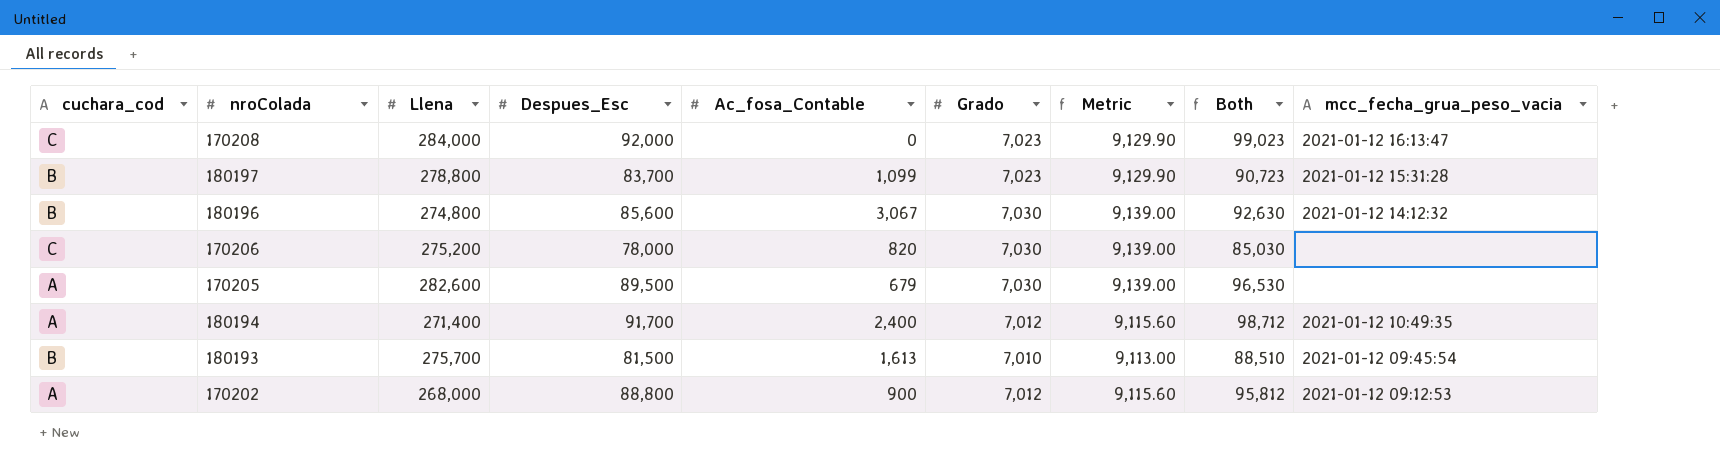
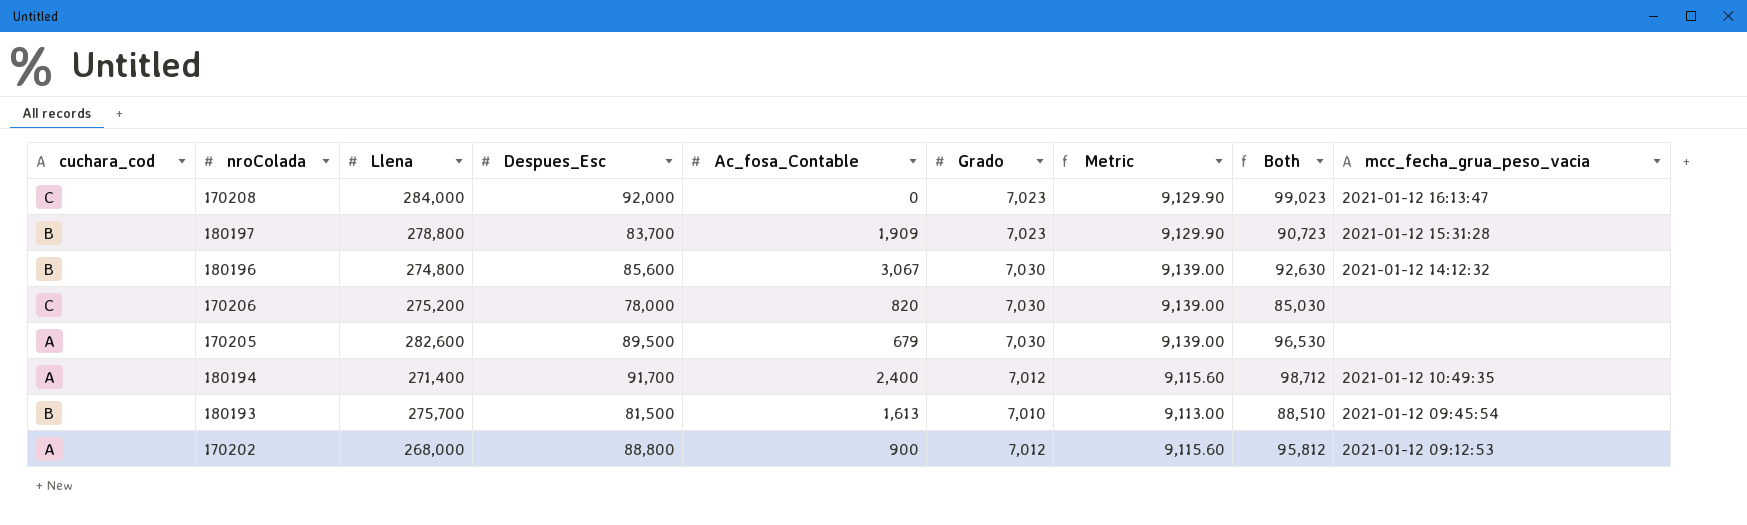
180197 | Ac_fosa_Contable: 1,099 -> 1,909

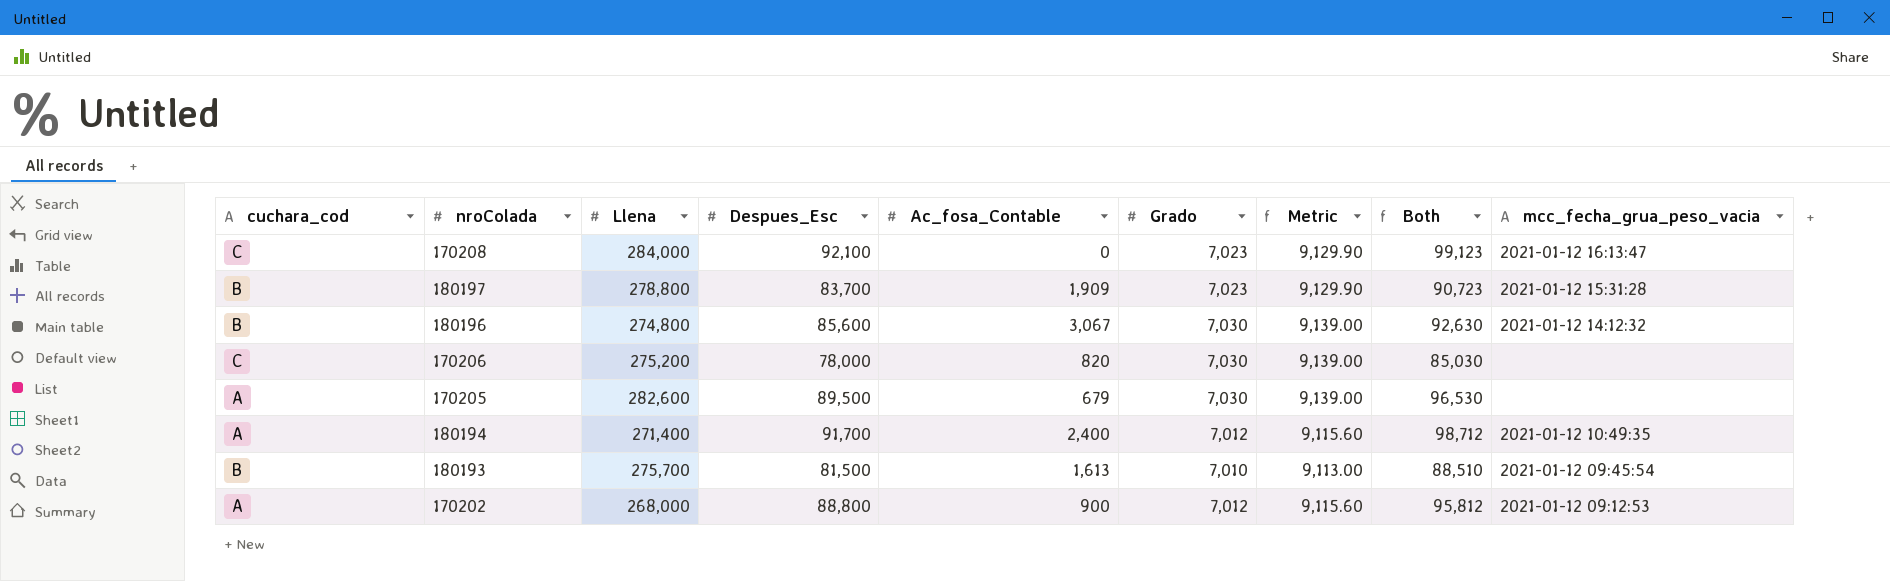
170208 | Despues_Esc: 92,000 -> 92,100
170208 | Both: 99,023 -> 99,123

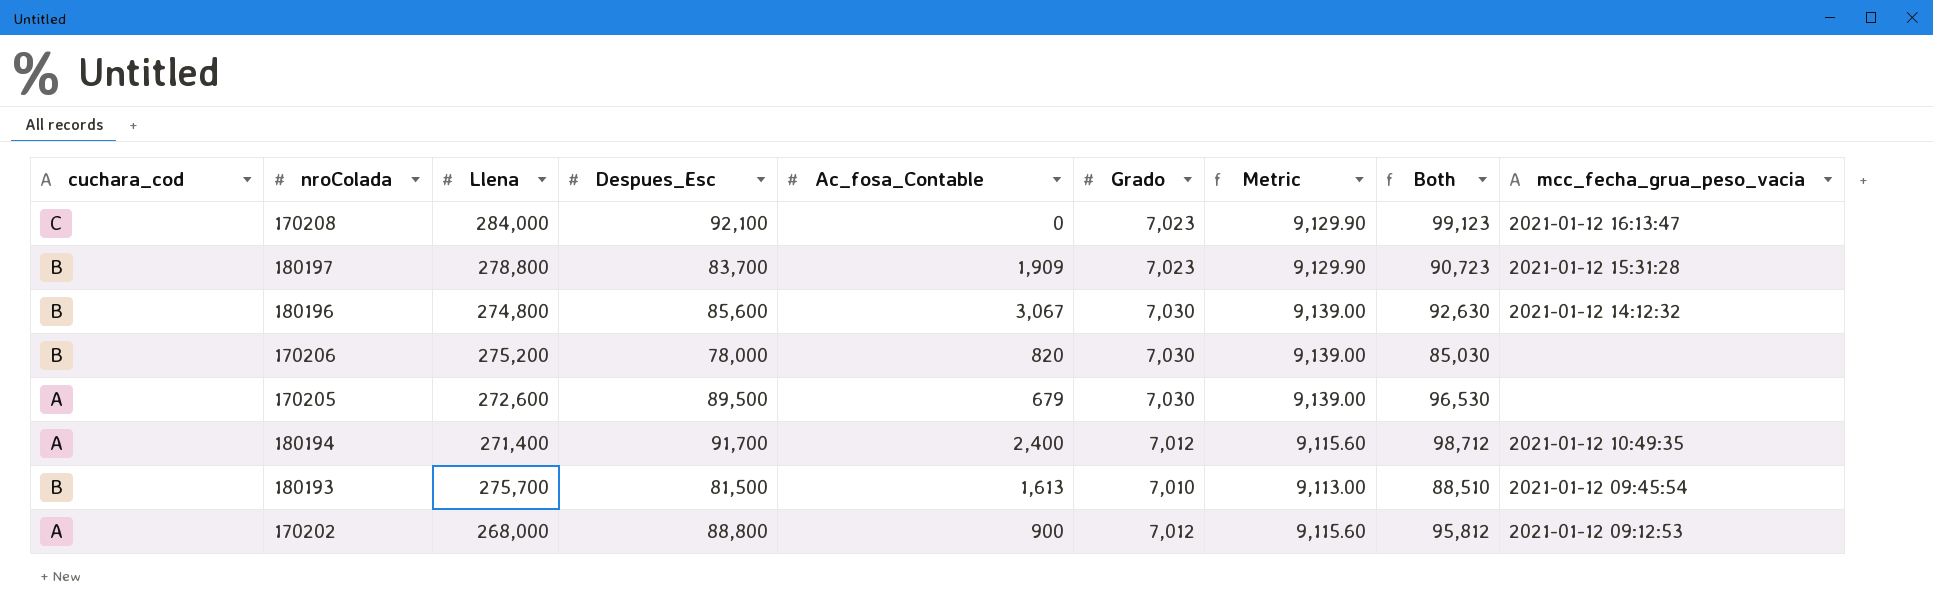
170206 | cuchara_cod: C -> B
170205 | Llena: 282,600 -> 272,600

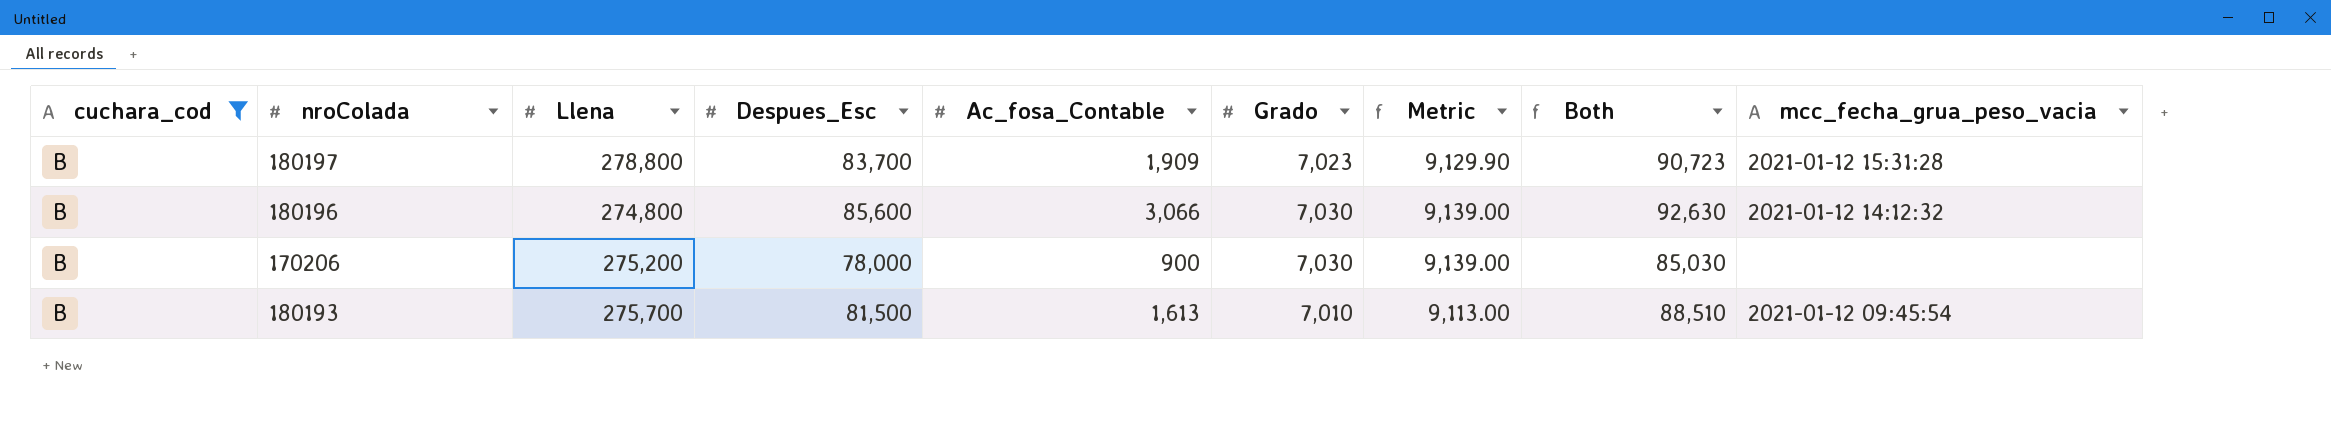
filter: none -> cuchara_cod = B
180196 | Ac_fosa_Contable: 3,067 -> 3,066
170206 | Ac_fosa_Contable: 820 -> 900

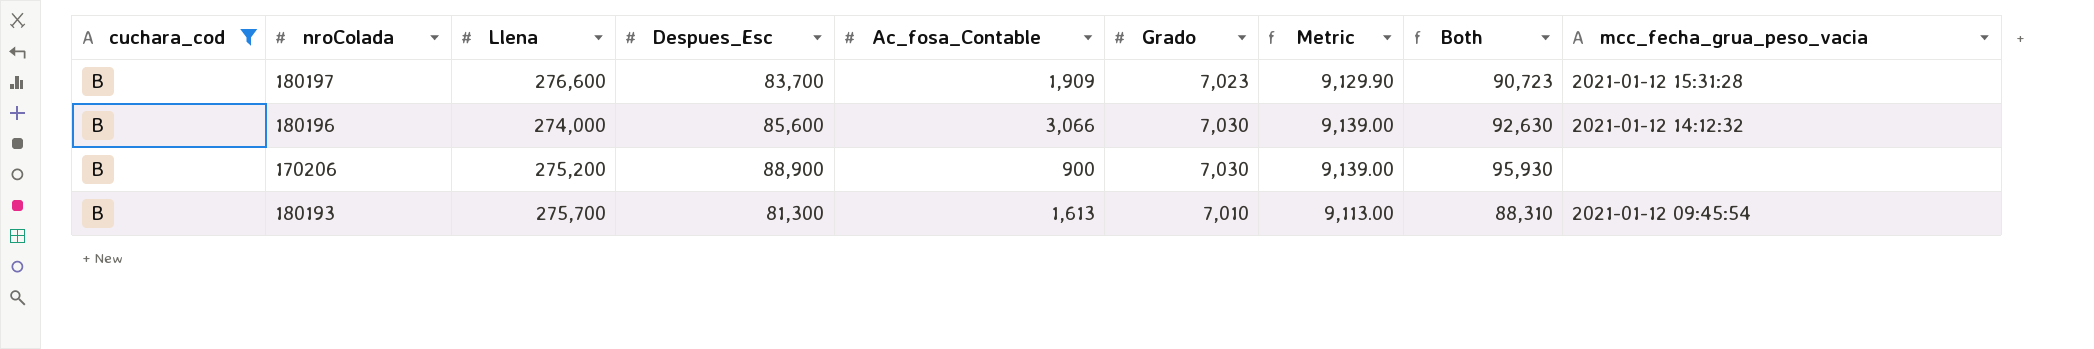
180197 | Llena: 278,800 -> 276,600
180196 | Llena: 274,800 -> 274,000
170206 | Despues_Esc: 78,000 -> 88,900
170206 | Both: 85,030 -> 95,930
180193 | Despues_Esc: 81,500 -> 81,300
180193 | Both: 88,510 -> 88,310

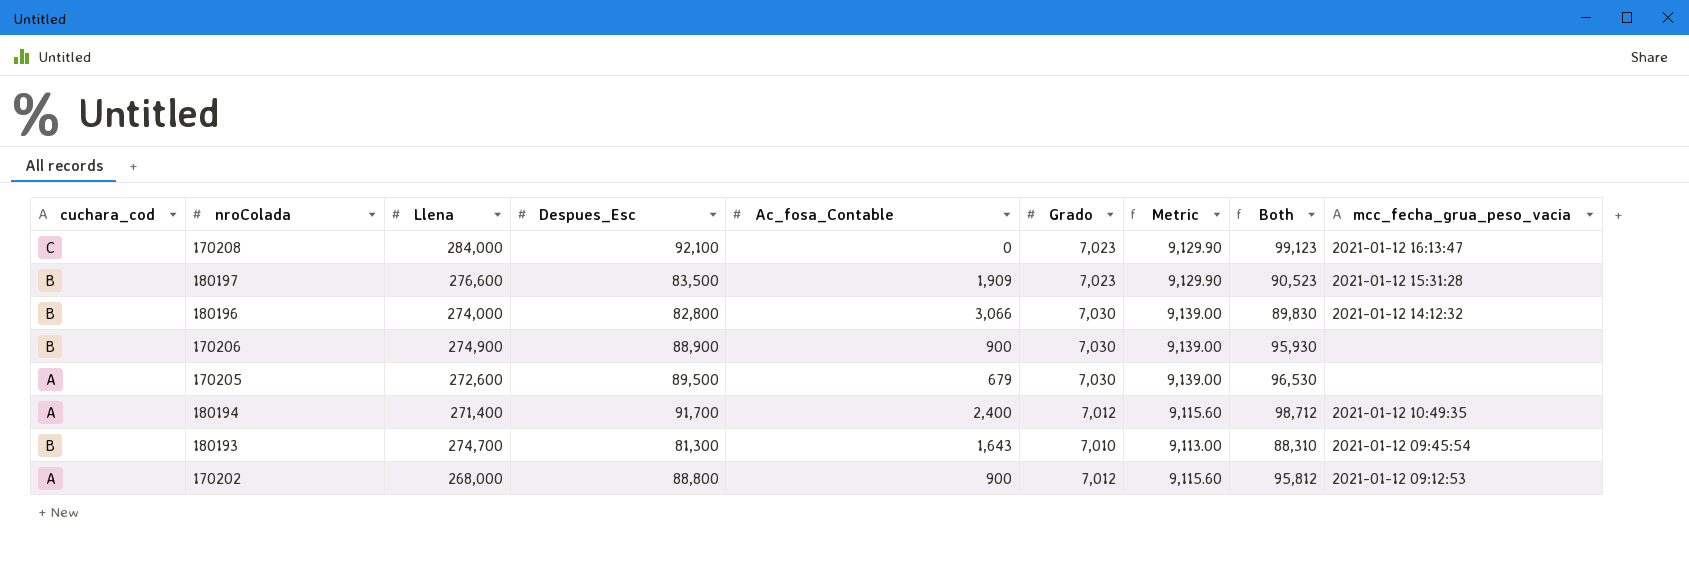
filter: cuchara_cod = B -> none
180197 | Despues_Esc: 83,700 -> 83,500
180197 | Both: 90,723 -> 90,523
180196 | Despues_Esc: 85,600 -> 82,800
180196 | Both: 92,630 -> 89,830
170206 | Llena: 275,200 -> 274,900
180193 | Llena: 275,700 -> 274,700
180193 | Ac_fosa_Contable: 1,613 -> 1,643

